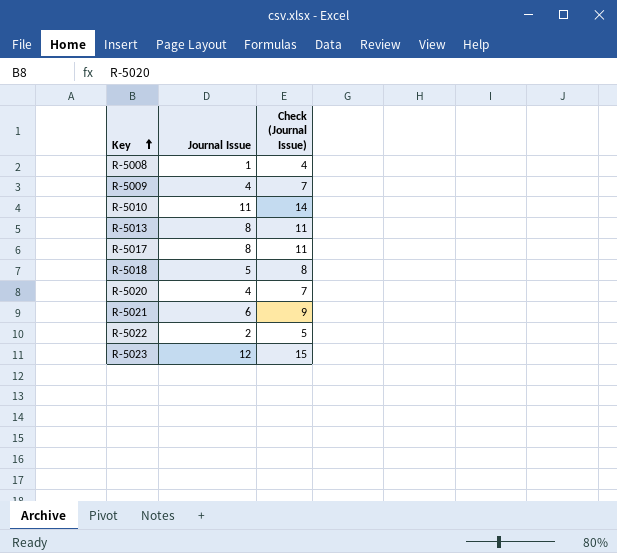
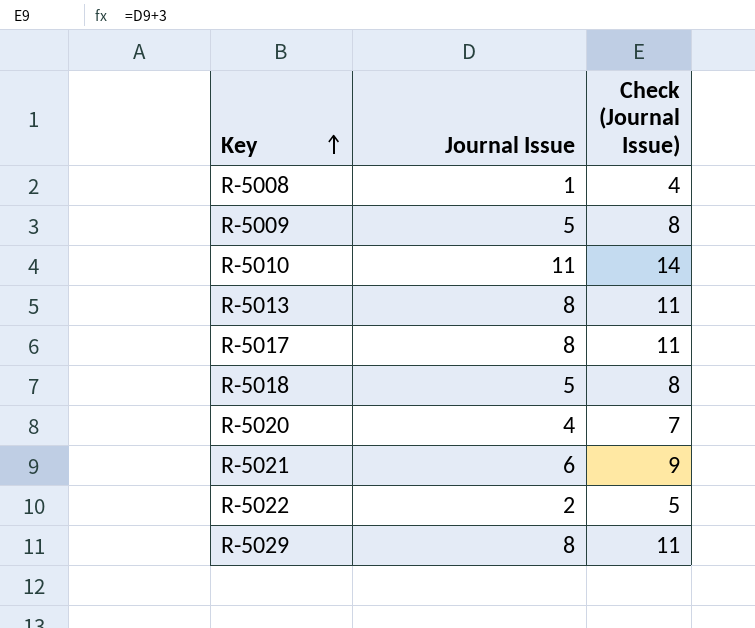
row R-5023: 12 | 15 -> none
R-5009 | Journal Issue: 4 -> 5
R-5009 | Check (Journal Issue): 7 -> 8
row R-5029: none -> 8 | 11

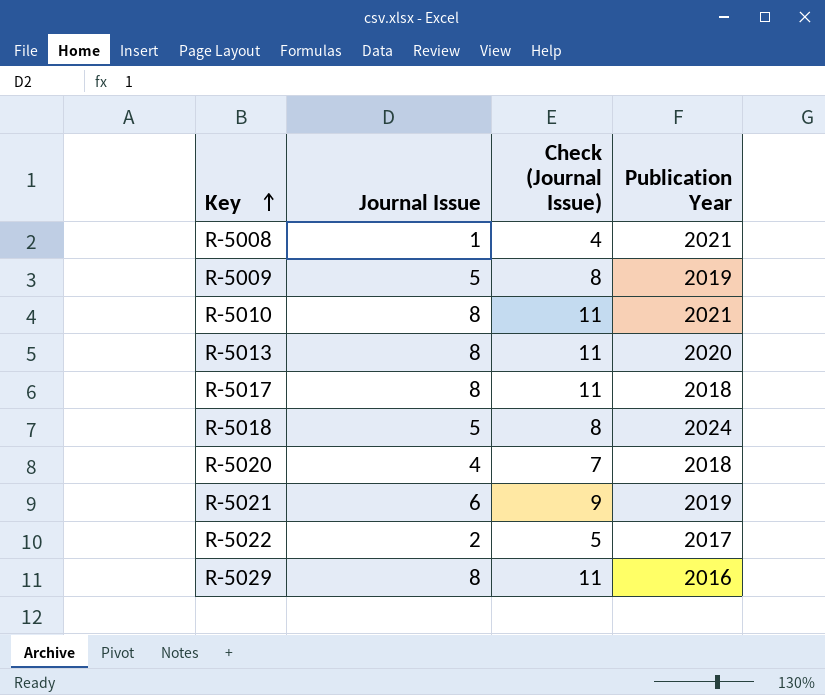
column Publication Year | position: none -> 4
R-5010 | Journal Issue: 11 -> 8
R-5010 | Check (Journal Issue): 14 -> 11

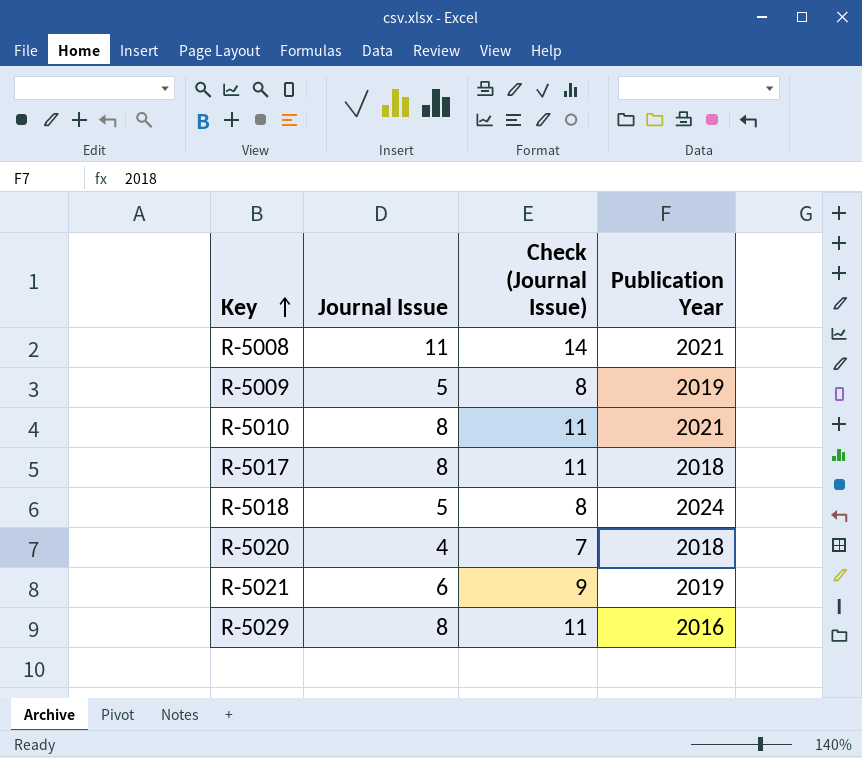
row R-5013: 8 | 11 | 2020 -> none
row R-5022: 2 | 5 | 2017 -> none
R-5008 | Journal Issue: 1 -> 11
R-5008 | Check (Journal Issue): 4 -> 14

